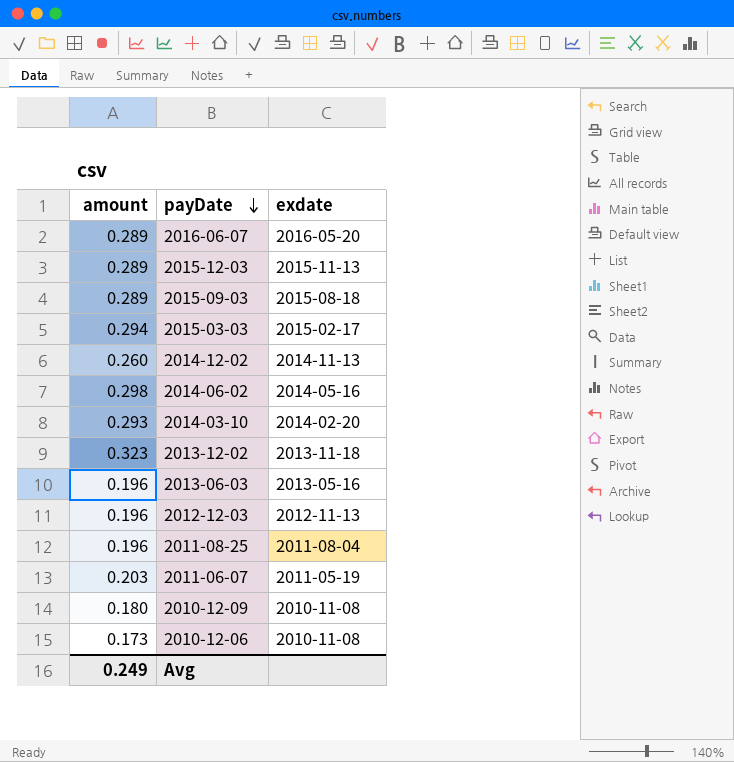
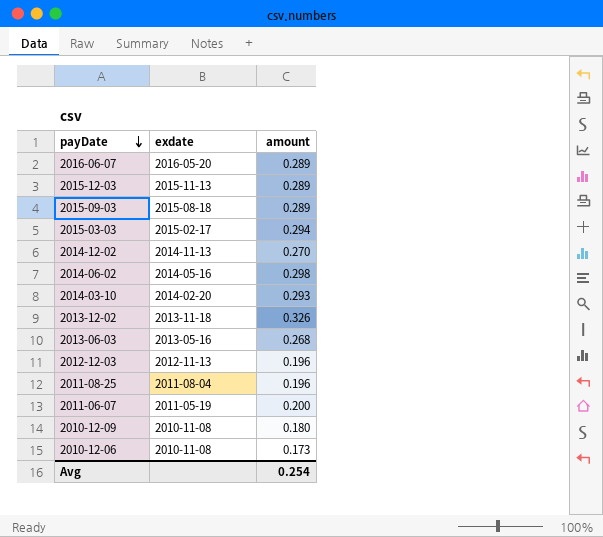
column amount | position: 1 -> 3
2014-12-02 | amount: 0.260 -> 0.270
2013-12-02 | amount: 0.323 -> 0.326
2013-06-03 | amount: 0.196 -> 0.268
2011-06-07 | amount: 0.203 -> 0.200
Avg | amount: 0.249 -> 0.254

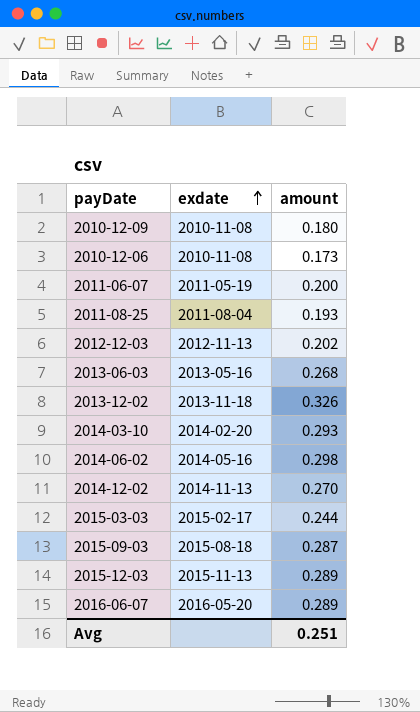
row order: payDate descending -> exdate ascending
2011-08-25 | amount: 0.196 -> 0.193
2012-12-03 | amount: 0.196 -> 0.202
2015-03-03 | amount: 0.294 -> 0.244
2015-09-03 | amount: 0.289 -> 0.287
Avg | amount: 0.254 -> 0.251

